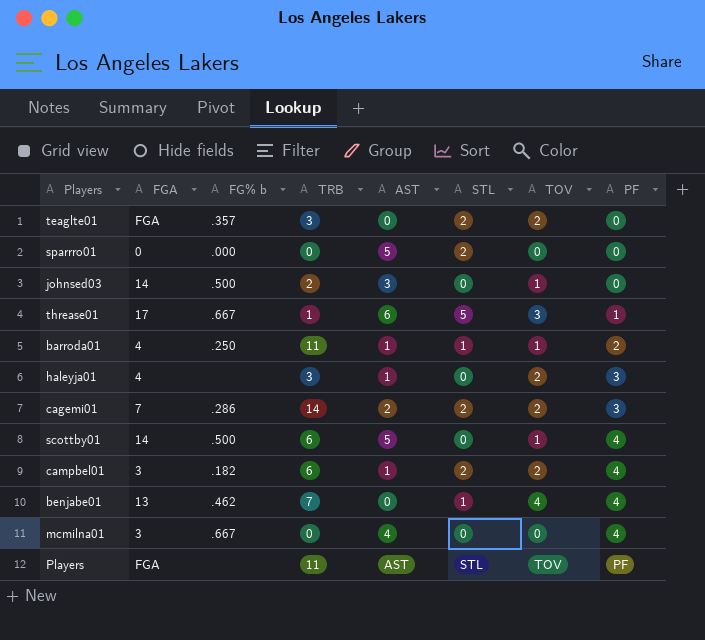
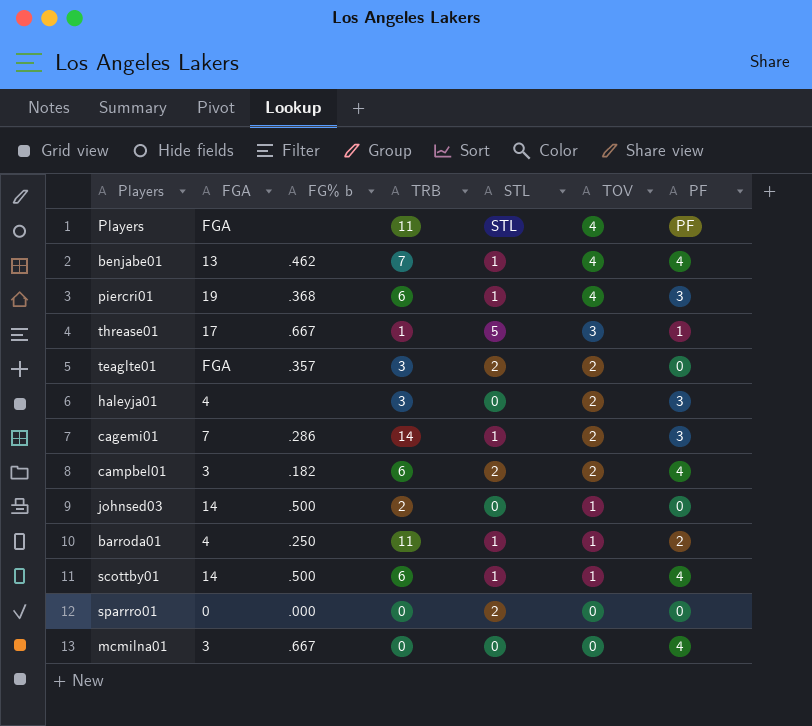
row order: PF ascending -> TOV descending
column AST | position: 5 -> none
Players | TOV: TOV -> 4
row piercri01: none -> 19 | .368 | 6 | 1 | 4 | 3
cagemi01 | STL: 2 -> 1
scottby01 | STL: 0 -> 1

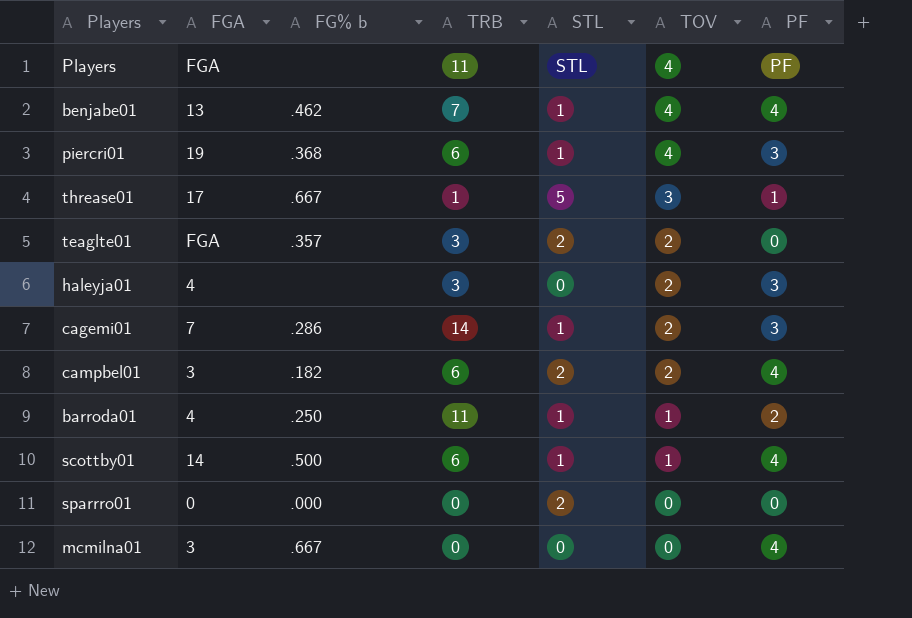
row johnsed03: 14 | .500 | 2 | 0 | 1 | 0 -> none

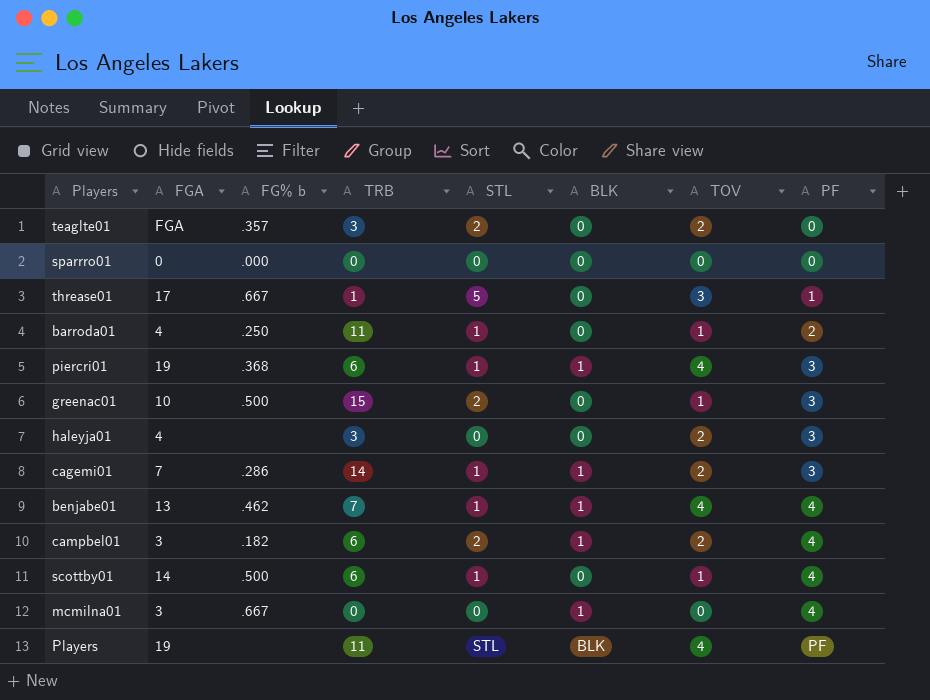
row order: TOV descending -> PF ascending
column BLK | position: none -> 6
sparrro01 | STL: 2 -> 0
row greenac01: none -> 10 | .500 | 15 | 2 | 0 | 1 | 3
Players | FGA: FGA -> 19

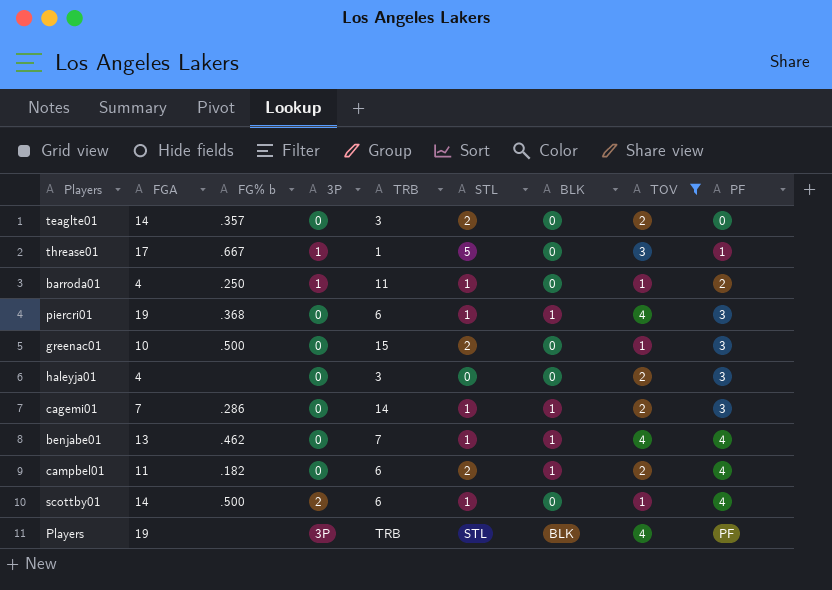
filter: none -> TOV != 0
column 3P | position: none -> 4
teaglte01 | FGA: FGA -> 14
campbel01 | FGA: 3 -> 11
Players | TRB: 11 -> TRB

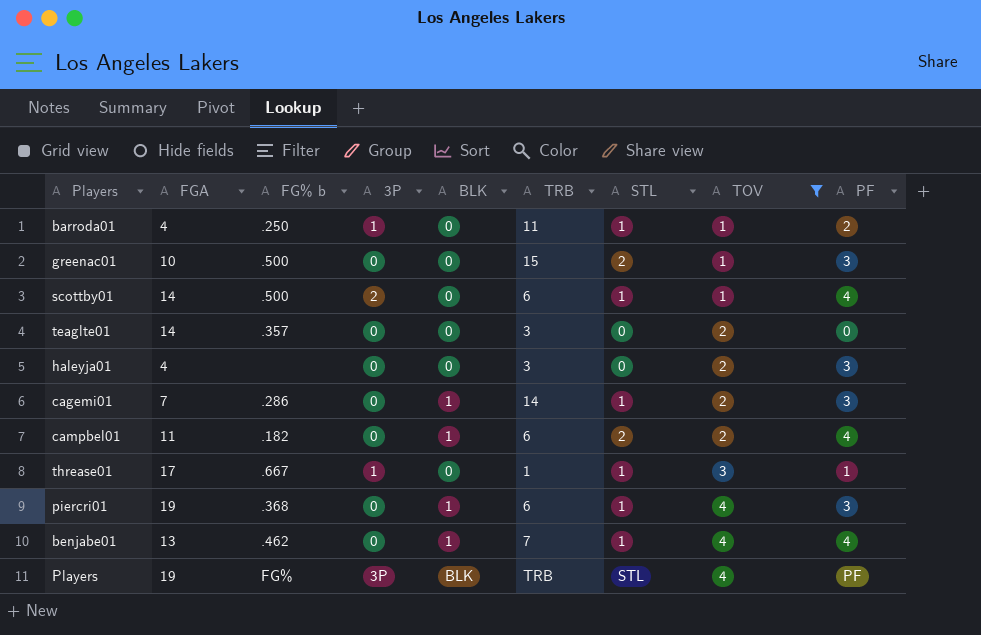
row order: PF ascending -> TOV ascending
column BLK | position: 7 -> 5
teaglte01 | STL: 2 -> 0
threase01 | STL: 5 -> 1
Players | FG% b: none -> FG%

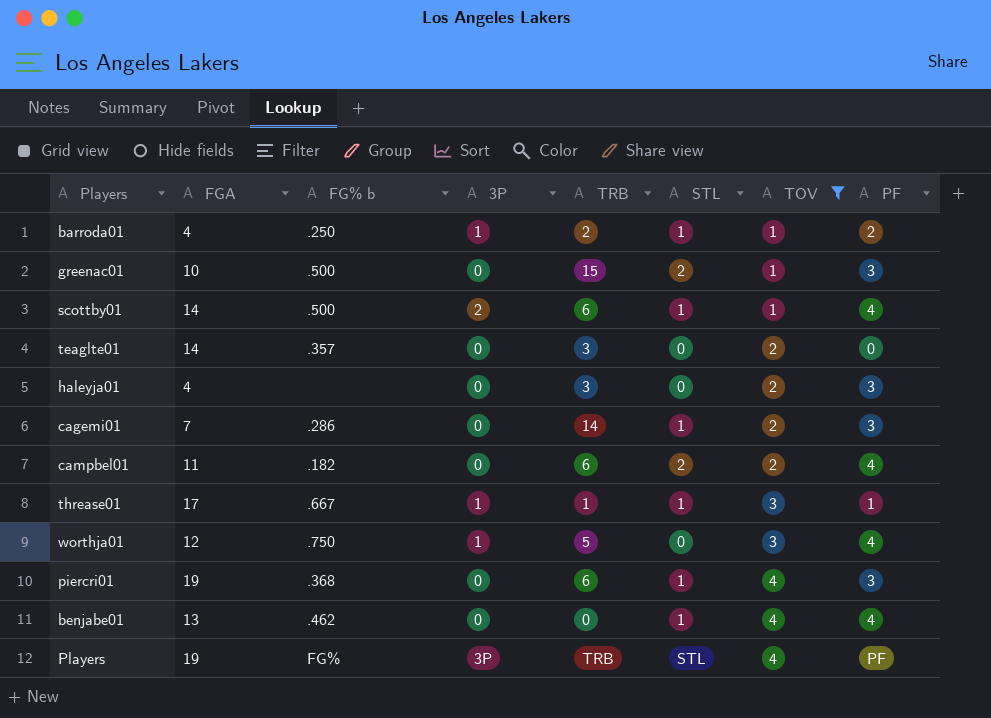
column BLK | position: 5 -> none
barroda01 | TRB: 11 -> 2
row worthja01: none -> 12 | .750 | 1 | 5 | 0 | 3 | 4
benjabe01 | TRB: 7 -> 0

